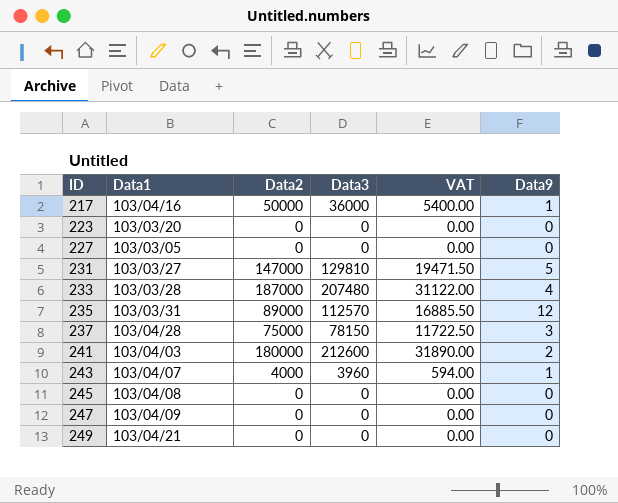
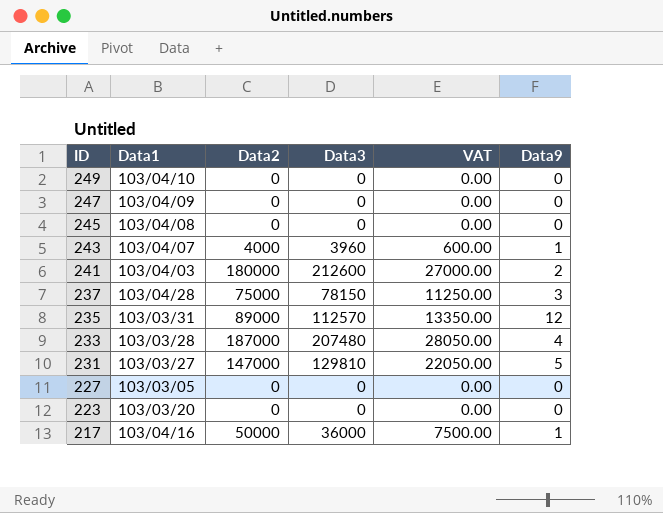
row order: ID ascending -> ID descending
column VAT | formula: [Data3] * 0.15 -> [Data2] * 0.15
249 | Data1: 103/04/21 -> 103/04/10

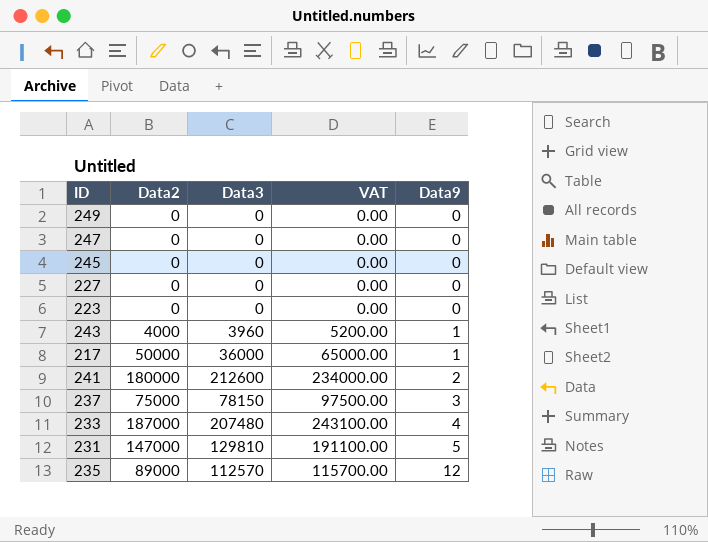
row order: ID descending -> Data9 ascending
column Data1 | position: 2 -> none
column VAT | formula: [Data2] * 0.15 -> [Data2] * 1.3

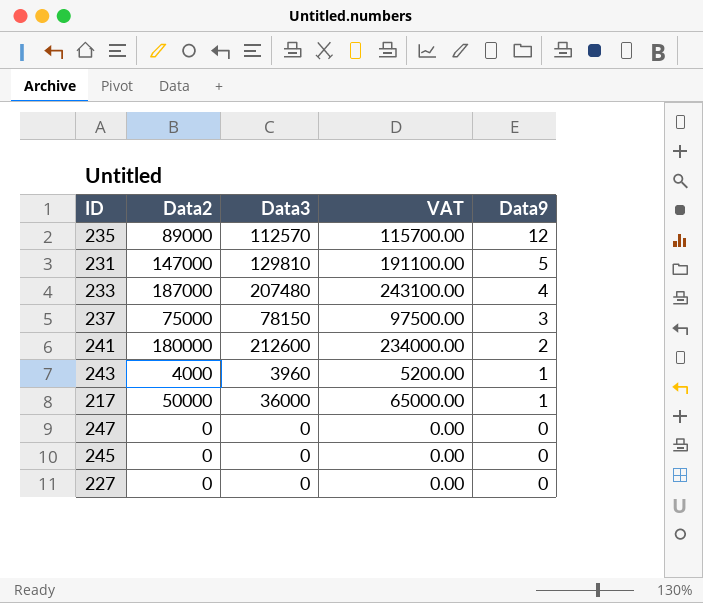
row order: Data9 ascending -> Data9 descending
row 249: 0 | 0 | 0.00 | 0 -> none
row 223: 0 | 0 | 0.00 | 0 -> none

